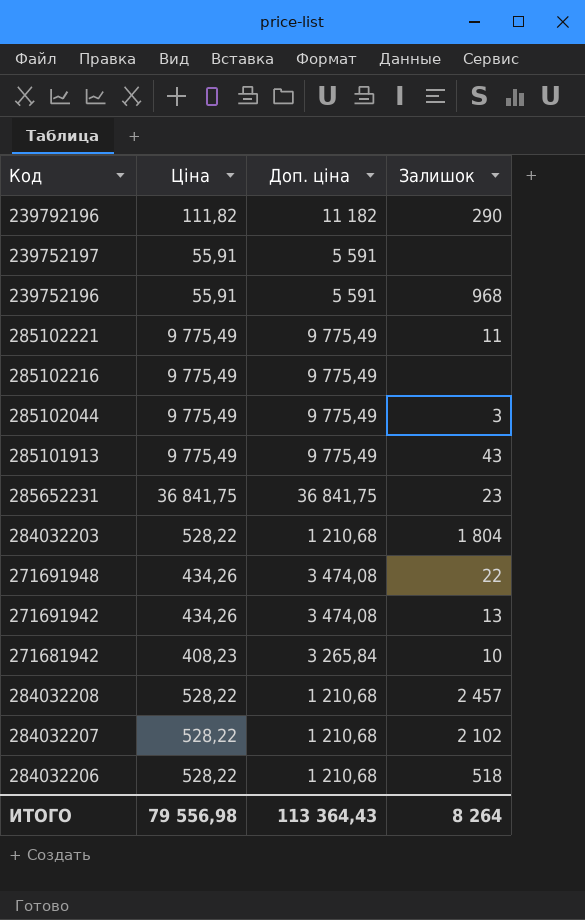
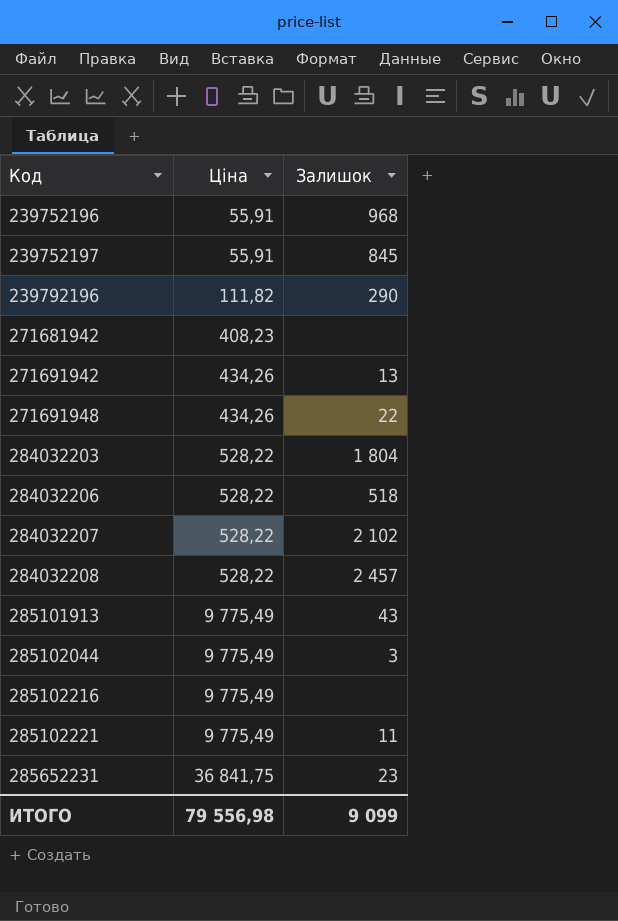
row order: none -> Код ascending
column Доп. ціна | position: 3 -> none
239752197 | Залишок: none -> 845
271681942 | Залишок: 10 -> none
ИТОГО | Залишок: 8 264 -> 9 099

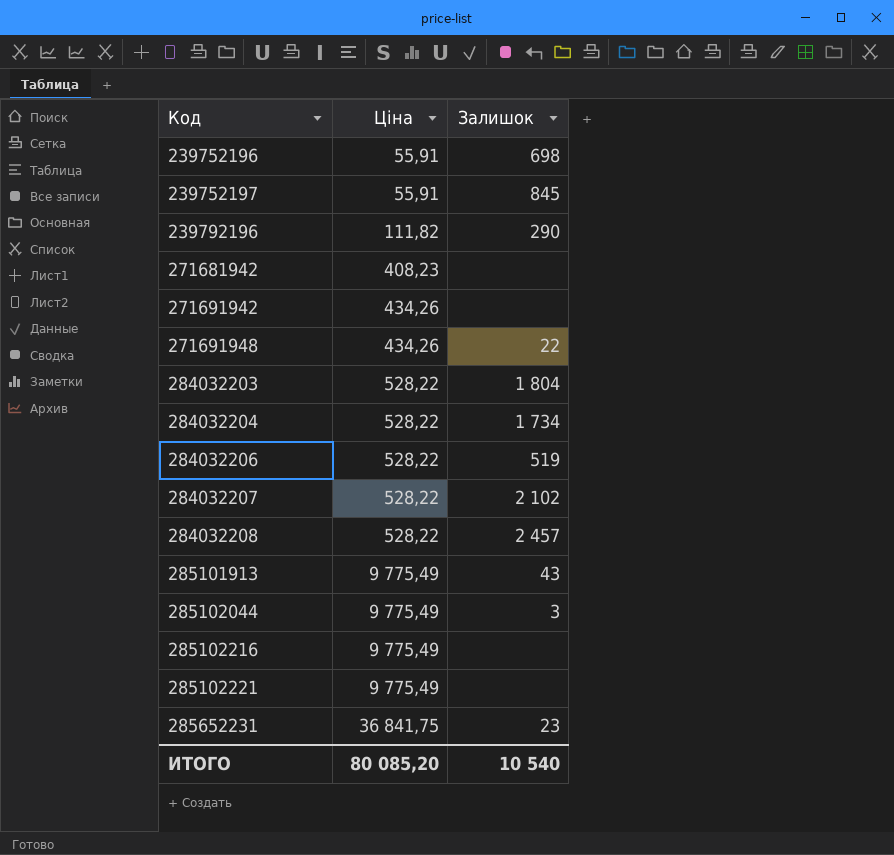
239752196 | Залишок: 968 -> 698
271691942 | Залишок: 13 -> none
row 284032204: none -> 528,22 | 1 734
284032206 | Залишок: 518 -> 519
285102221 | Залишок: 11 -> none
ИТОГО | Ціна: 79 556,98 -> 80 085,20
ИТОГО | Залишок: 9 099 -> 10 540

